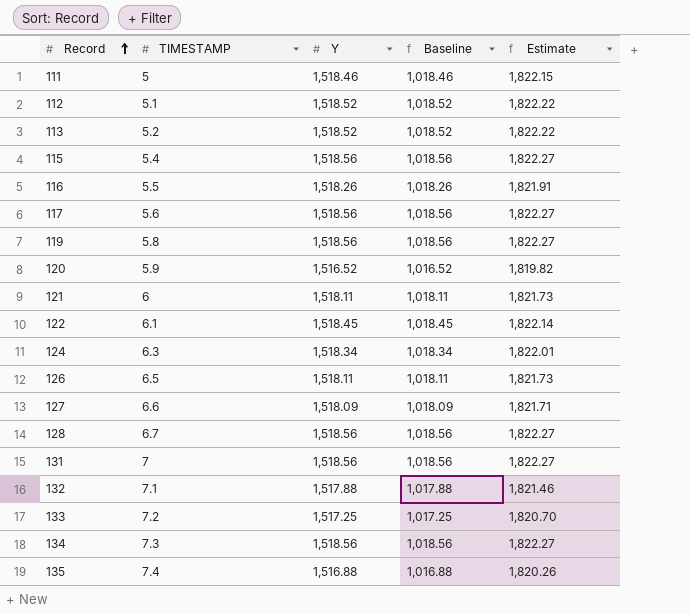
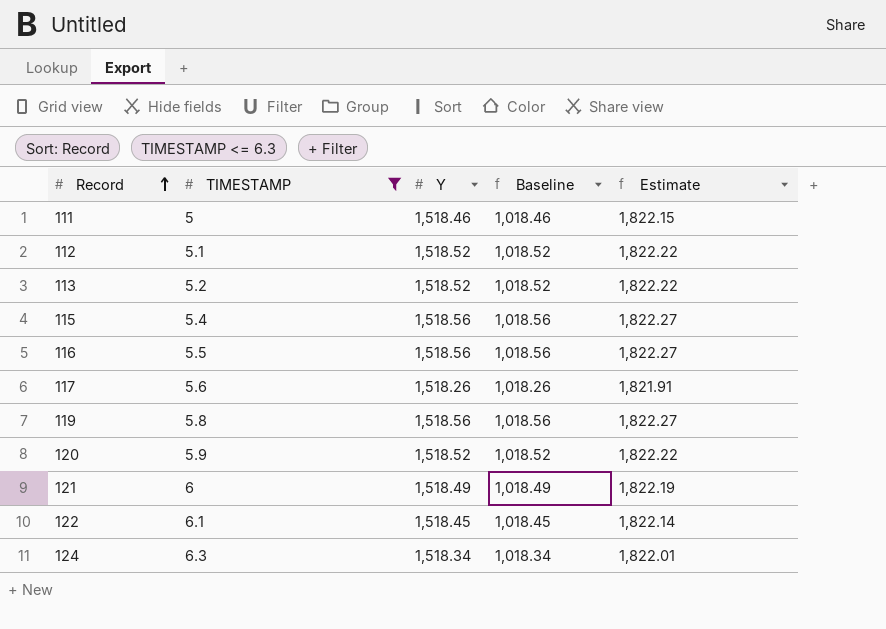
filter: none -> TIMESTAMP <= 6.3
116 | Y: 1,518.26 -> 1,518.56
116 | Baseline: 1,018.26 -> 1,018.56
116 | Estimate: 1,821.91 -> 1,822.27
117 | Y: 1,518.56 -> 1,518.26
117 | Baseline: 1,018.56 -> 1,018.26
117 | Estimate: 1,822.27 -> 1,821.91
120 | Y: 1,516.52 -> 1,518.52
120 | Baseline: 1,016.52 -> 1,018.52
120 | Estimate: 1,819.82 -> 1,822.22
121 | Y: 1,518.11 -> 1,518.49
121 | Baseline: 1,018.11 -> 1,018.49
121 | Estimate: 1,821.73 -> 1,822.19

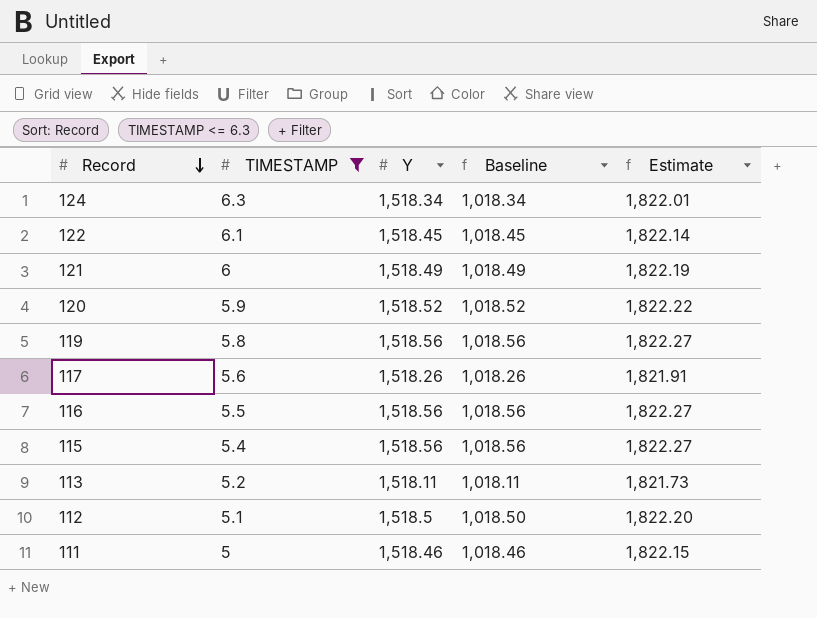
row order: Record ascending -> Record descending
113 | Y: 1,518.52 -> 1,518.11
113 | Baseline: 1,018.52 -> 1,018.11
113 | Estimate: 1,822.22 -> 1,821.73
112 | Y: 1,518.52 -> 1,518.5
112 | Baseline: 1,018.52 -> 1,018.50
112 | Estimate: 1,822.22 -> 1,822.20

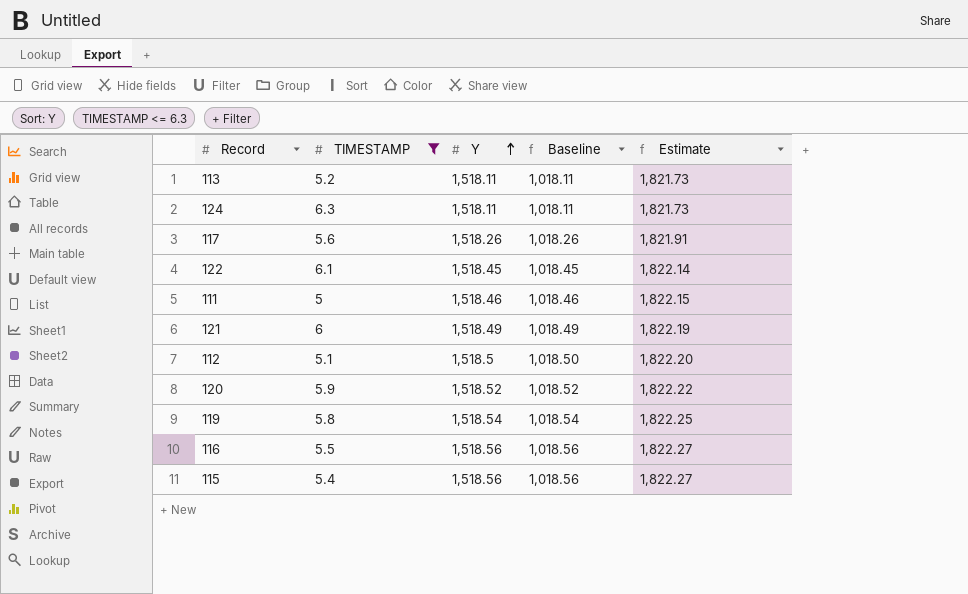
row order: Record descending -> Y ascending
124 | Y: 1,518.34 -> 1,518.11
124 | Baseline: 1,018.34 -> 1,018.11
124 | Estimate: 1,822.01 -> 1,821.73
119 | Y: 1,518.56 -> 1,518.54
119 | Baseline: 1,018.56 -> 1,018.54
119 | Estimate: 1,822.27 -> 1,822.25

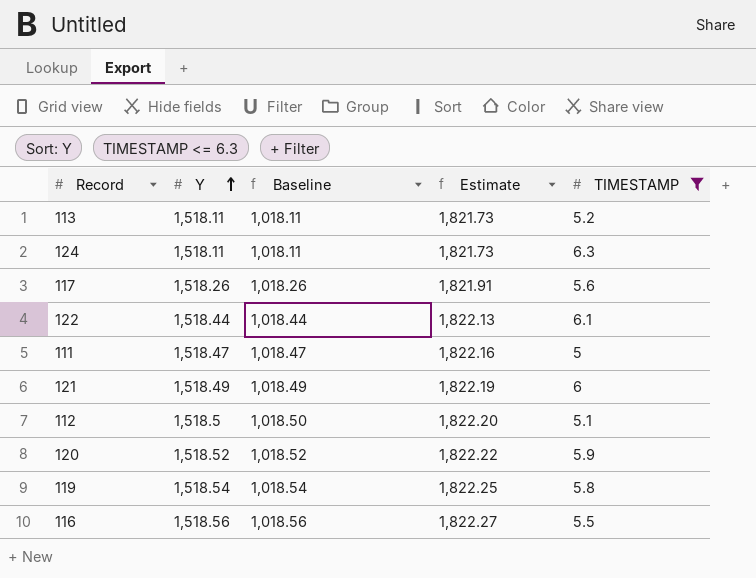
column TIMESTAMP | position: 2 -> 5
row 115: 5.4 | 1,518.56 | 1,018.56 | 1,822.27 -> none
122 | Y: 1,518.45 -> 1,518.44
122 | Baseline: 1,018.45 -> 1,018.44
122 | Estimate: 1,822.14 -> 1,822.13
111 | Y: 1,518.46 -> 1,518.47
111 | Baseline: 1,018.46 -> 1,018.47
111 | Estimate: 1,822.15 -> 1,822.16

